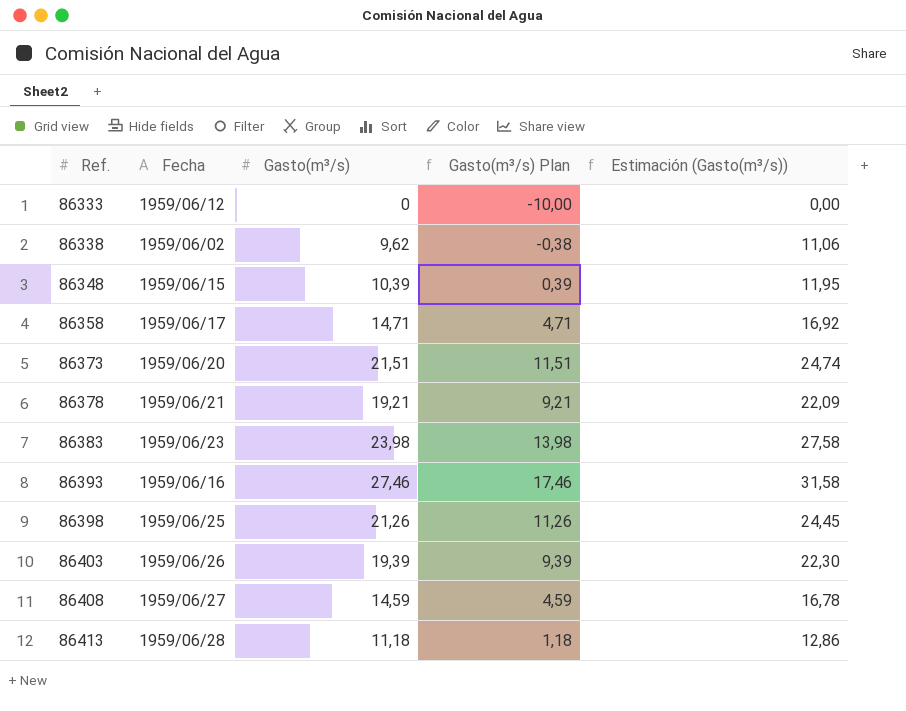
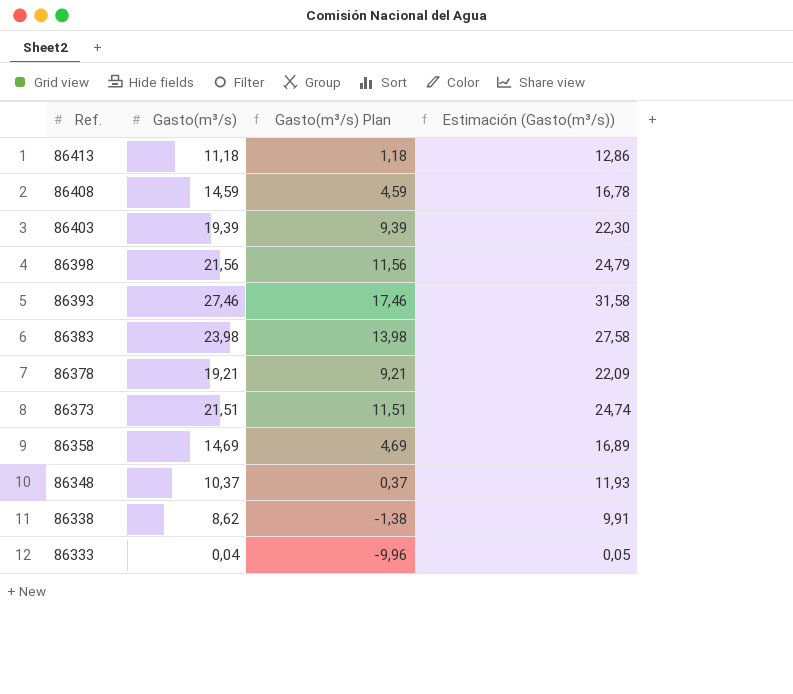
row order: Ref. ascending -> Ref. descending
column Fecha | position: 2 -> none
86398 | Gasto(m³/s): 21,26 -> 21,56
86398 | Gasto(m³/s) Plan: 11,26 -> 11,56
86398 | Estimación (Gasto(m³/s)): 24,45 -> 24,79
86358 | Gasto(m³/s): 14,71 -> 14,69
86358 | Gasto(m³/s) Plan: 4,71 -> 4,69
86358 | Estimación (Gasto(m³/s)): 16,92 -> 16,89
86348 | Gasto(m³/s): 10,39 -> 10,37
86348 | Gasto(m³/s) Plan: 0,39 -> 0,37
86348 | Estimación (Gasto(m³/s)): 11,95 -> 11,93
86338 | Gasto(m³/s): 9,62 -> 8,62
86338 | Gasto(m³/s) Plan: -0,38 -> -1,38
86338 | Estimación (Gasto(m³/s)): 11,06 -> 9,91
86333 | Gasto(m³/s): 0 -> 0,04
86333 | Gasto(m³/s) Plan: -10,00 -> -9,96
86333 | Estimación (Gasto(m³/s)): 0,00 -> 0,05

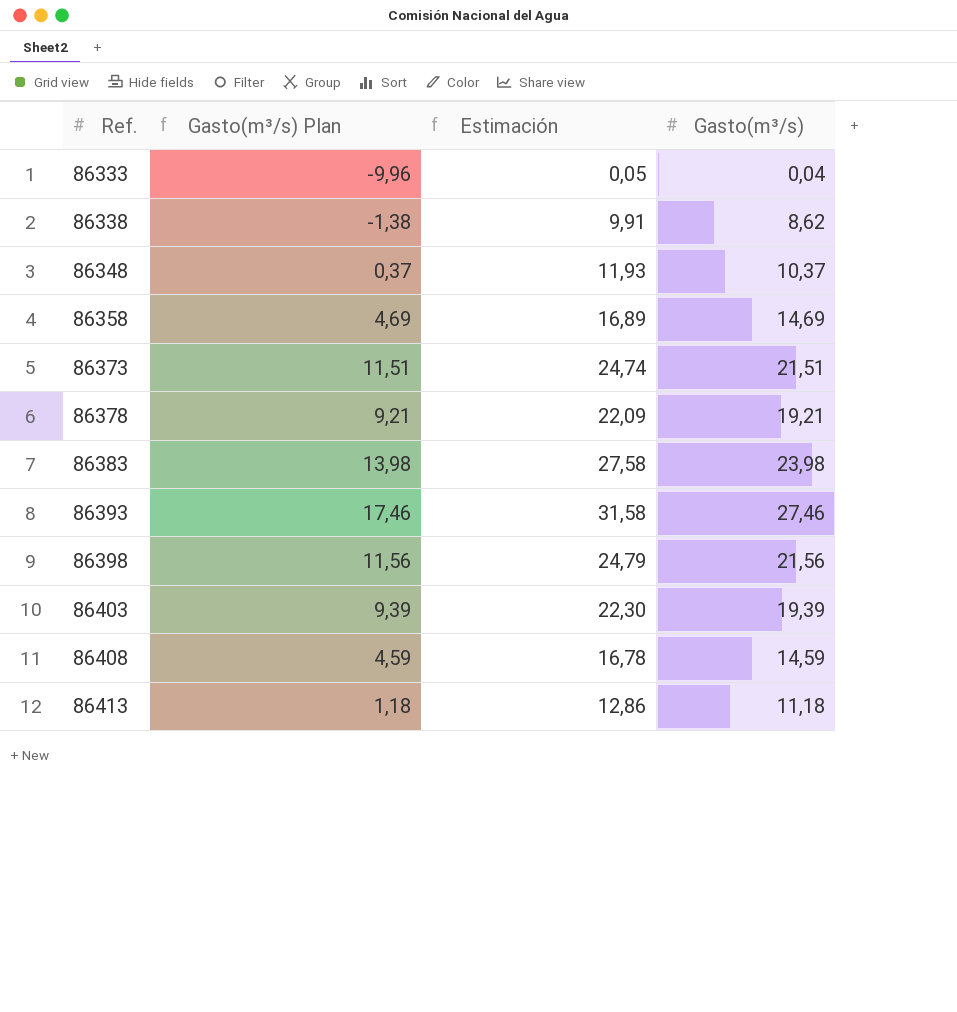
row order: Ref. descending -> Ref. ascending
column name: Estimación (Gasto(m³/s)) -> Estimación
column Gasto(m³/s) | position: 2 -> 4

